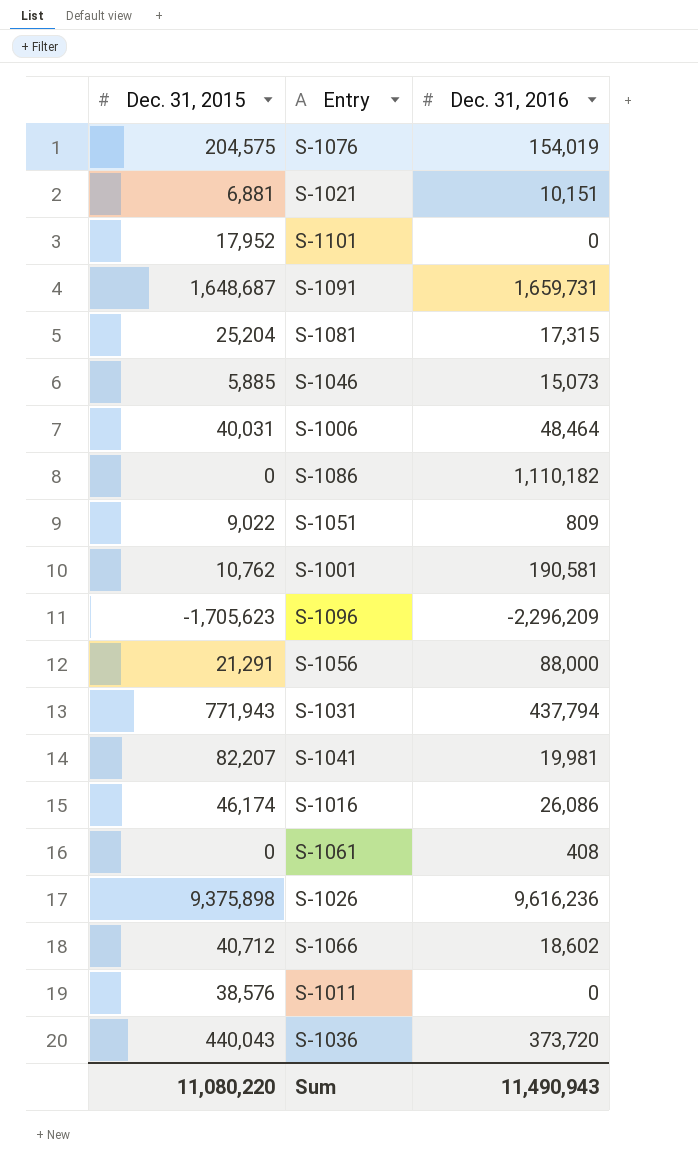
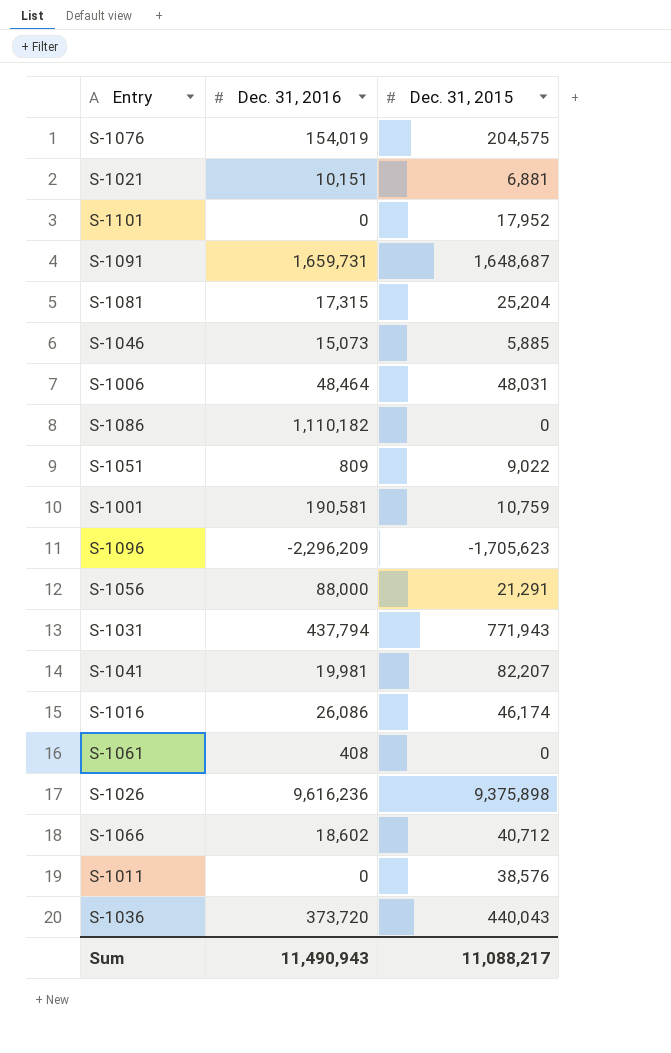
column Dec. 31, 2015 | position: 1 -> 3
S-1006 | Dec. 31, 2015: 40,031 -> 48,031
S-1001 | Dec. 31, 2015: 10,762 -> 10,759
Sum | Dec. 31, 2015: 11,080,220 -> 11,088,217

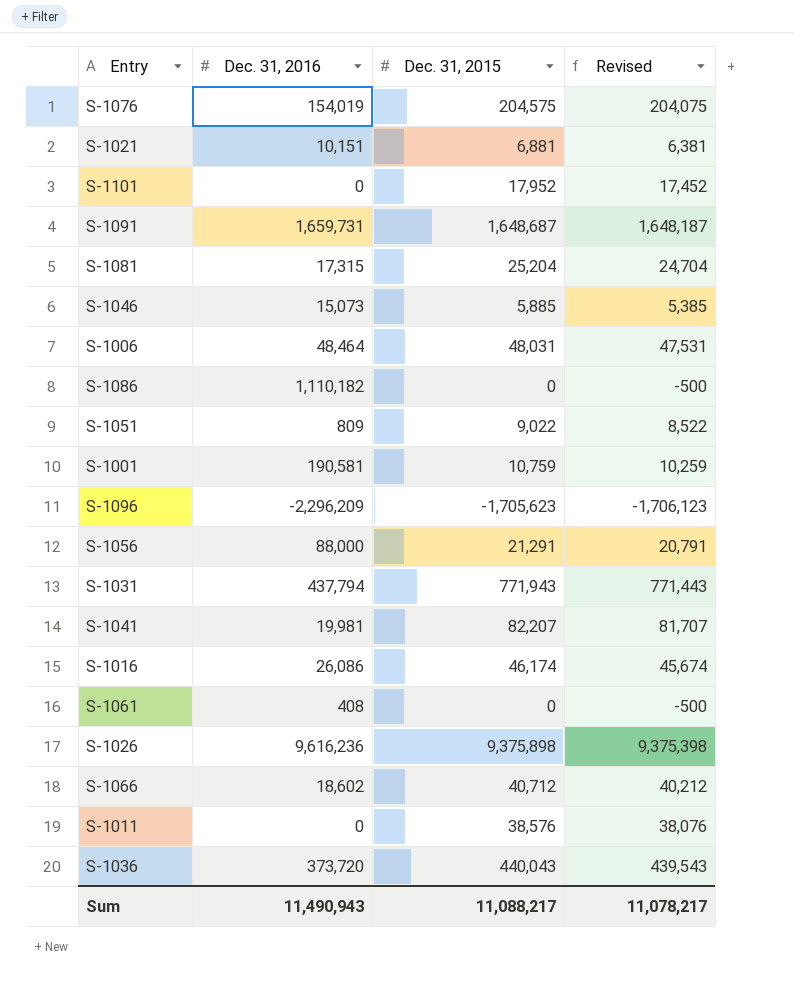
column Revised | formula: none -> [Dec. 31, 2015] - 500

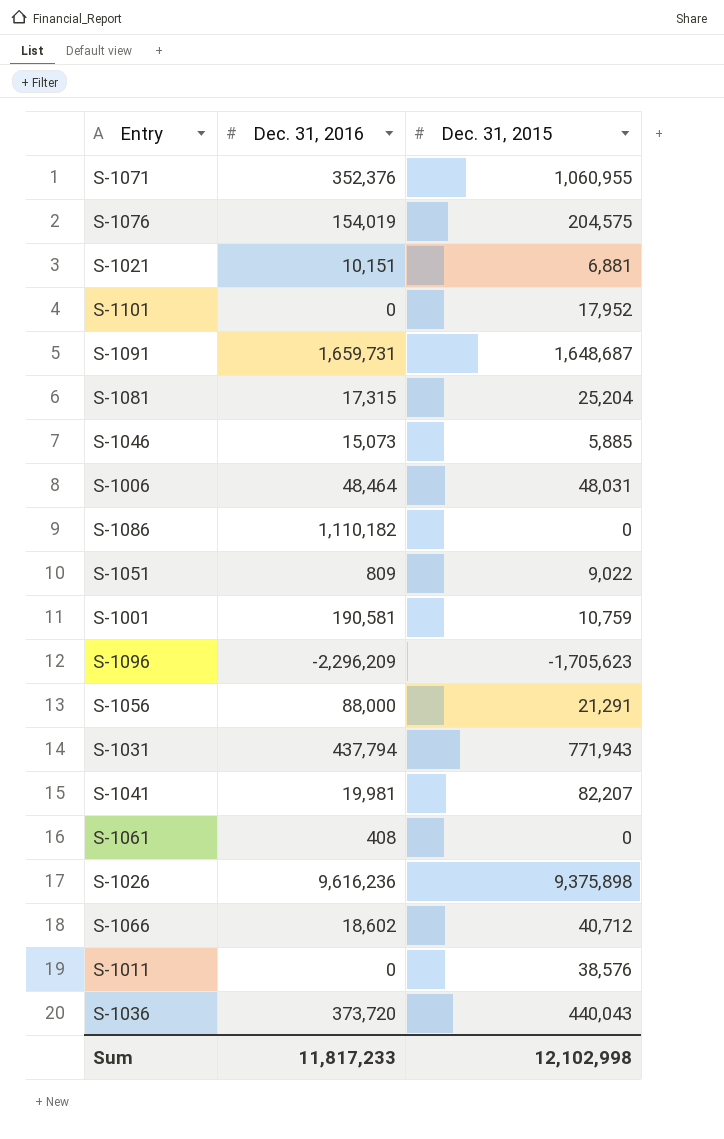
column Revised | formula: [Dec. 31, 2015] - 500 -> none
row S-1016: 26,086 | 46,174 | 45,674 -> none
row S-1071: none -> 352,376 | 1,060,955
Sum | Dec. 31, 2016: 11,490,943 -> 11,817,233
Sum | Dec. 31, 2015: 11,088,217 -> 12,102,998

